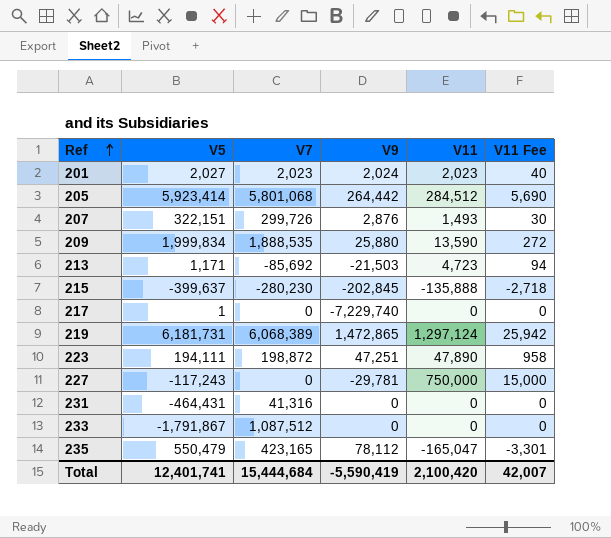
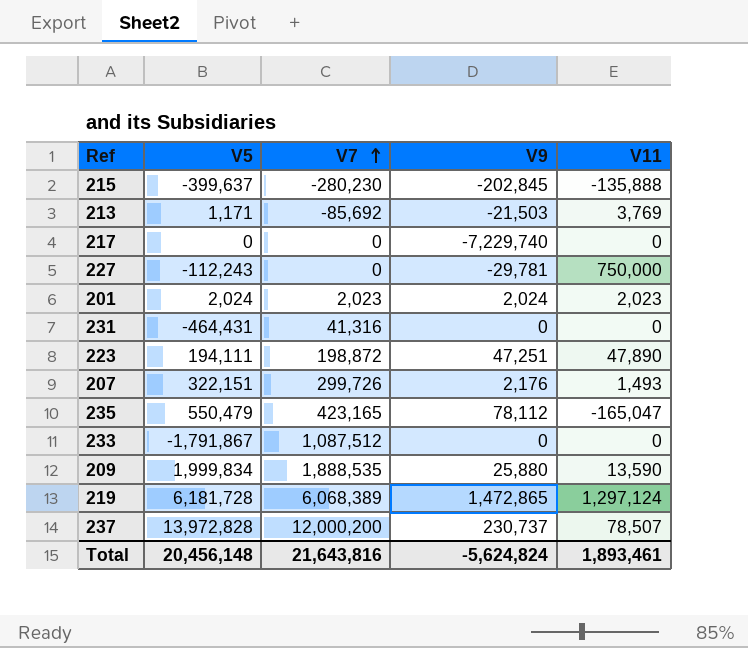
row order: Ref ascending -> V7 ascending
column V11 Fee | formula: [V11] * 0.02 -> none
row 205: 5,923,414 | 5,801,068 | 264,442 | 284,512 | 5,690 -> none
213 | V11: 4,723 -> 3,769
217 | V5: 1 -> 0
227 | V5: -117,243 -> -112,243
201 | V5: 2,027 -> 2,024
207 | V9: 2,876 -> 2,176
219 | V5: 6,181,731 -> 6,181,728
row 237: none -> 13,972,828 | 12,000,200 | 230,737 | 78,507
Total | V5: 12,401,741 -> 20,456,148
Total | V7: 15,444,684 -> 21,643,816
Total | V9: -5,590,419 -> -5,624,824
Total | V11: 2,100,420 -> 1,893,461

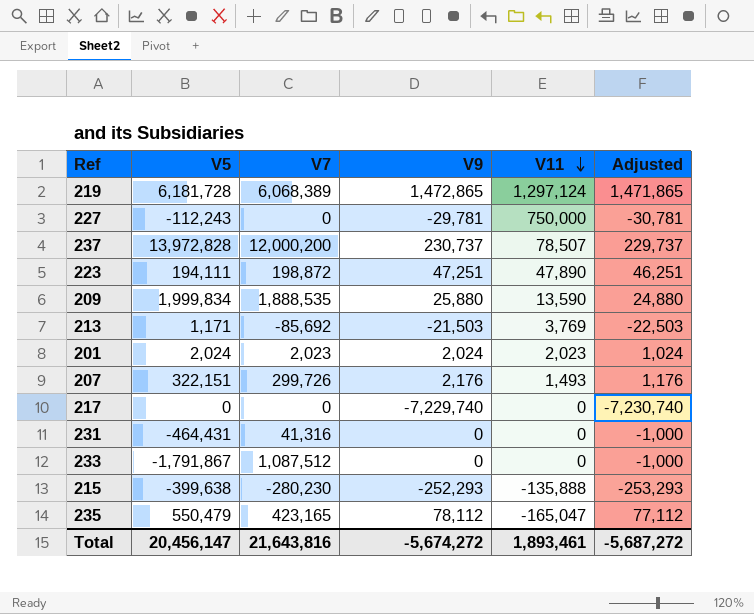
row order: V7 ascending -> V11 descending
column Adjusted | formula: none -> [V9] - 1000
215 | V5: -399,637 -> -399,638
215 | V9: -202,845 -> -252,293
Total | V5: 20,456,148 -> 20,456,147
Total | V9: -5,624,824 -> -5,674,272

